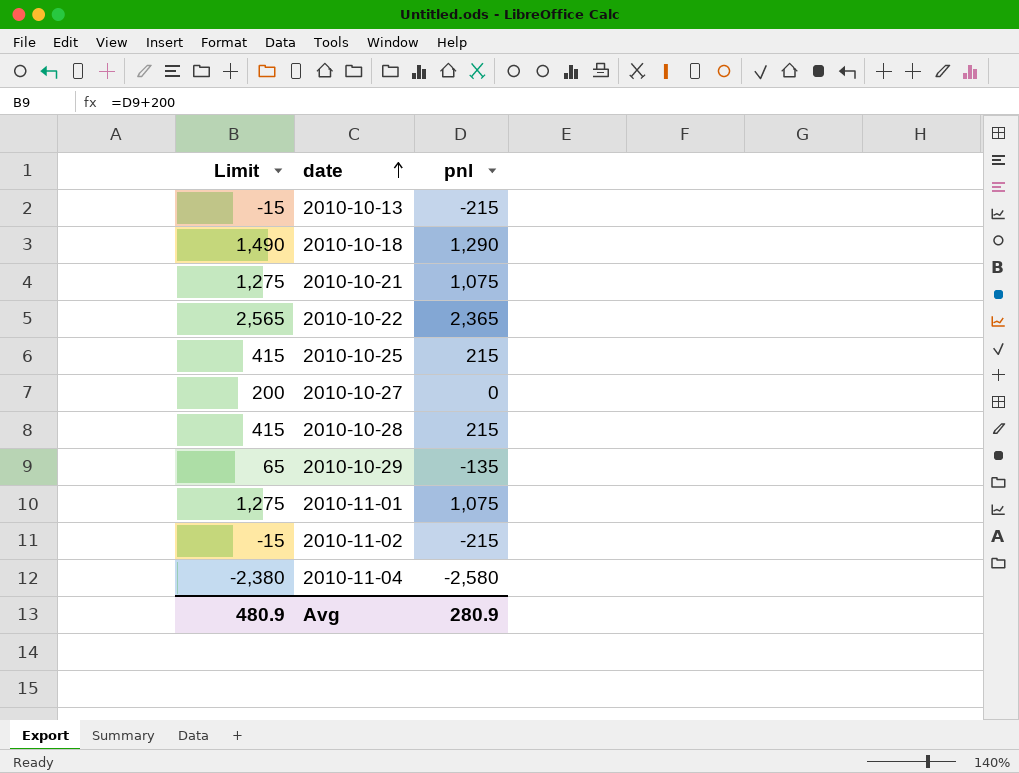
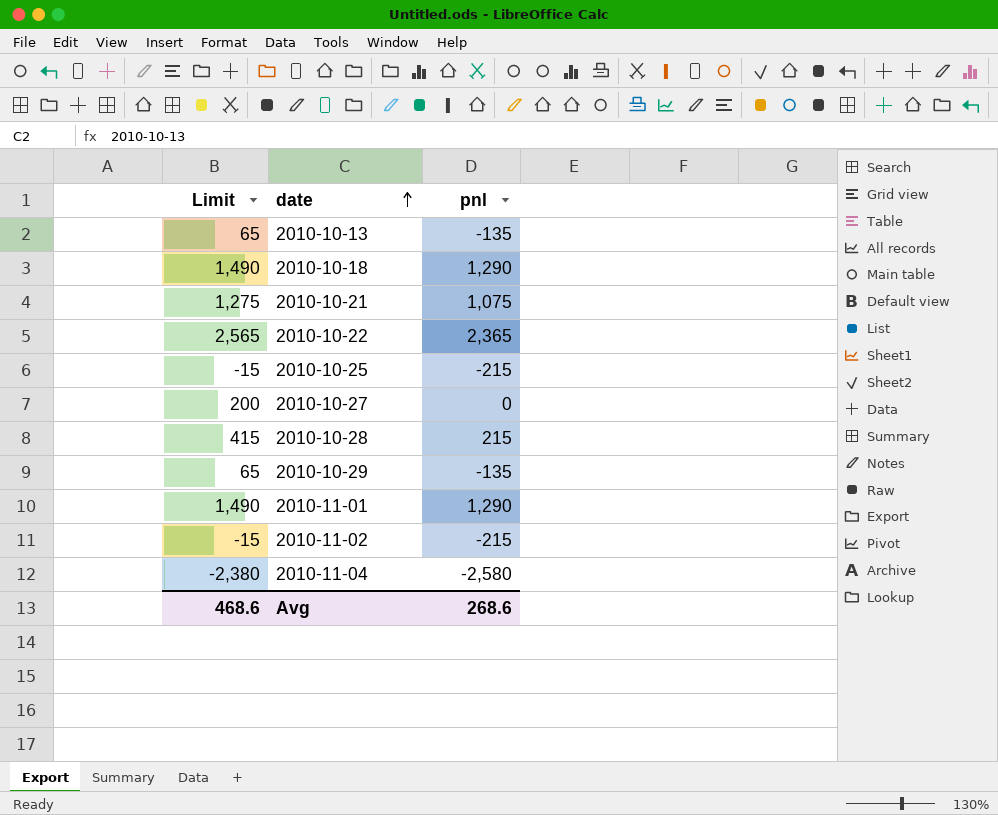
2010-10-13 | Limit: -15 -> 65
2010-10-13 | pnl: -215 -> -135
2010-10-25 | Limit: 415 -> -15
2010-10-25 | pnl: 215 -> -215
2010-11-01 | Limit: 1,275 -> 1,490
2010-11-01 | pnl: 1,075 -> 1,290
Avg | Limit: 480.9 -> 468.6
Avg | pnl: 280.9 -> 268.6

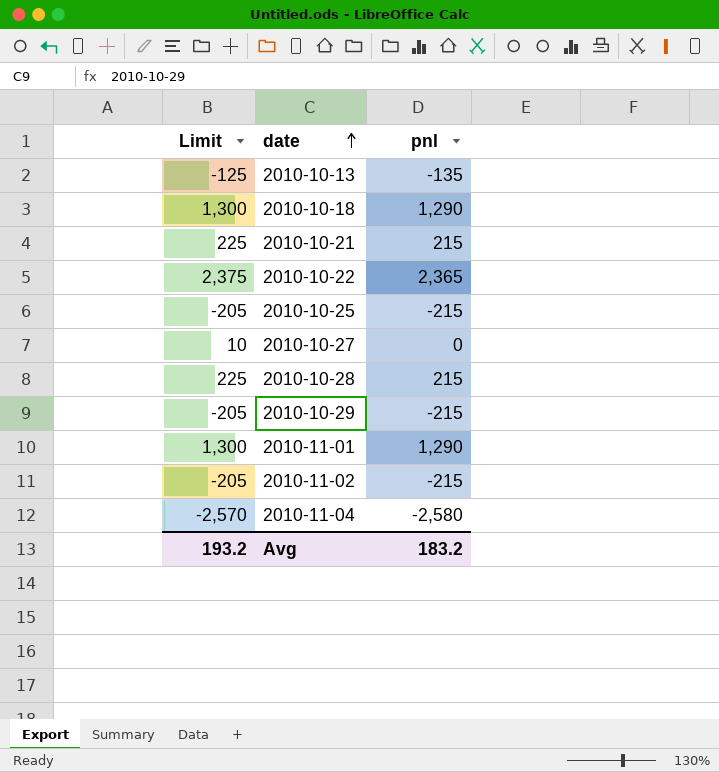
column Limit | formula: [pnl] + 200 -> [pnl] + 10
2010-10-21 | pnl: 1,075 -> 215
2010-10-29 | pnl: -135 -> -215
Avg | Limit: 468.6 -> 193.2
Avg | pnl: 268.6 -> 183.2

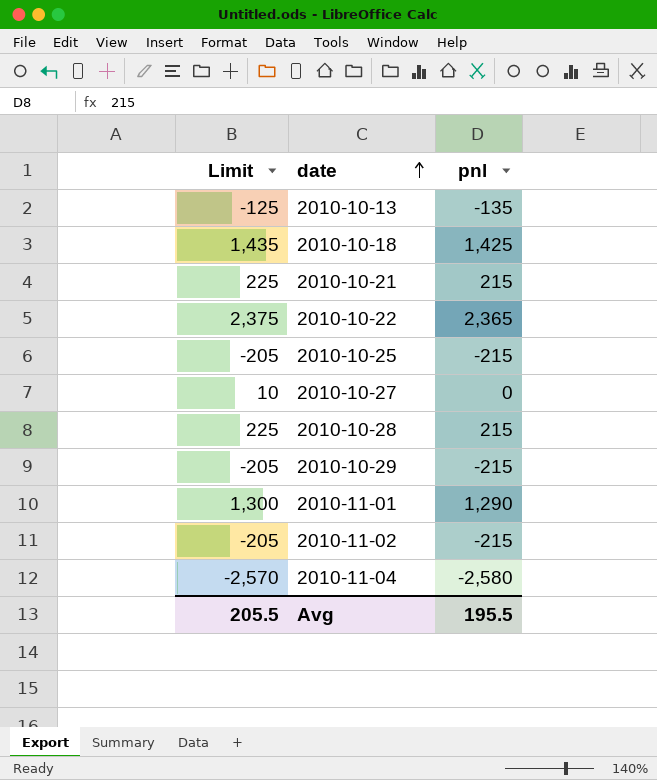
2010-10-18 | Limit: 1,300 -> 1,435
2010-10-18 | pnl: 1,290 -> 1,425
Avg | Limit: 193.2 -> 205.5
Avg | pnl: 183.2 -> 195.5

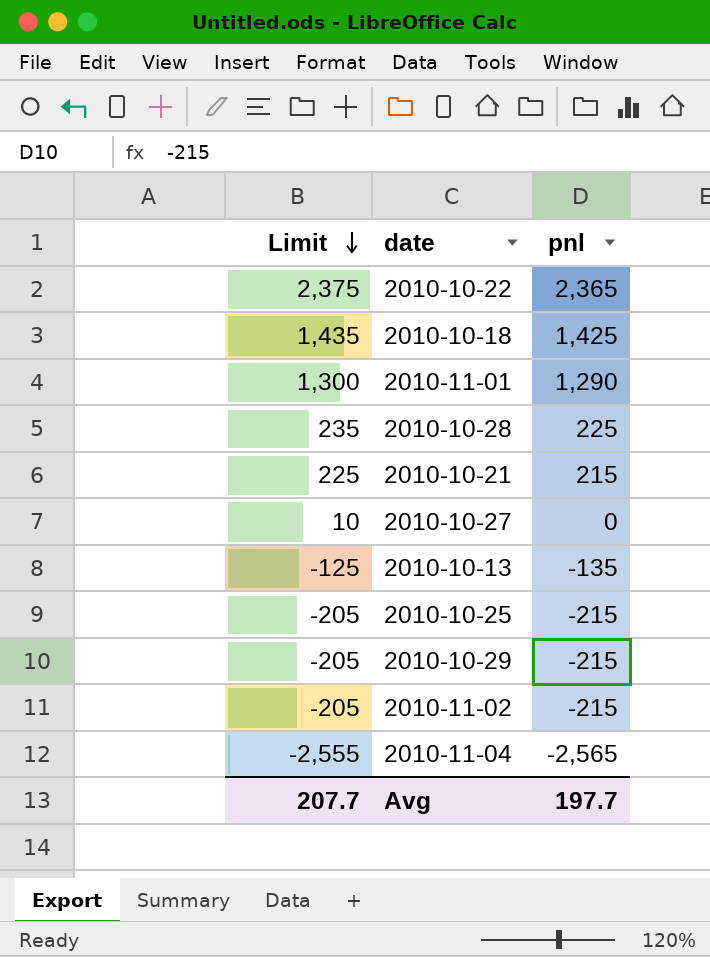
row order: date ascending -> Limit descending
2010-10-28 | Limit: 225 -> 235
2010-10-28 | pnl: 215 -> 225
2010-11-04 | Limit: -2,570 -> -2,555
2010-11-04 | pnl: -2,580 -> -2,565
Avg | Limit: 205.5 -> 207.7
Avg | pnl: 195.5 -> 197.7

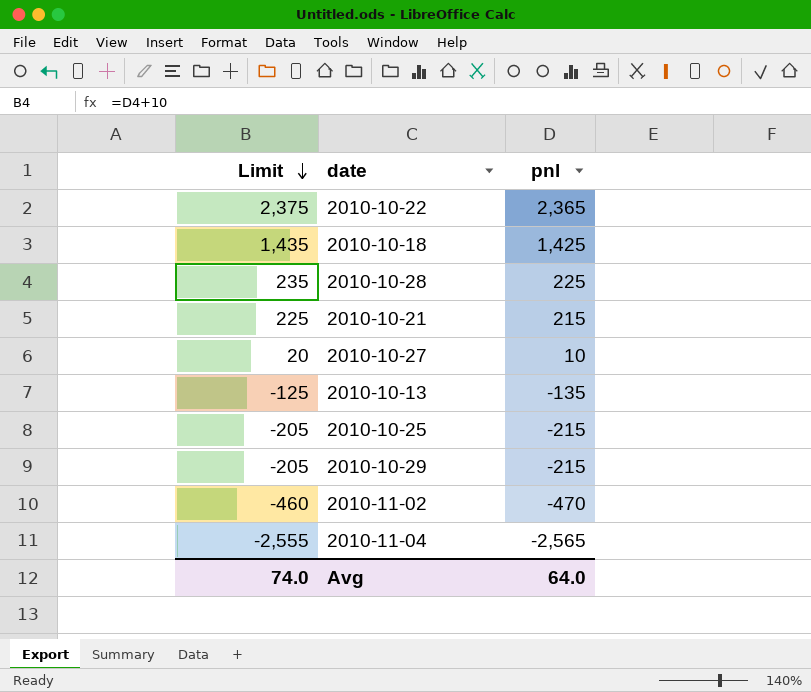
row 2010-11-01: 1,300 | 1,290 -> none
2010-10-27 | Limit: 10 -> 20
2010-10-27 | pnl: 0 -> 10
2010-11-02 | Limit: -205 -> -460
2010-11-02 | pnl: -215 -> -470
Avg | Limit: 207.7 -> 74.0
Avg | pnl: 197.7 -> 64.0

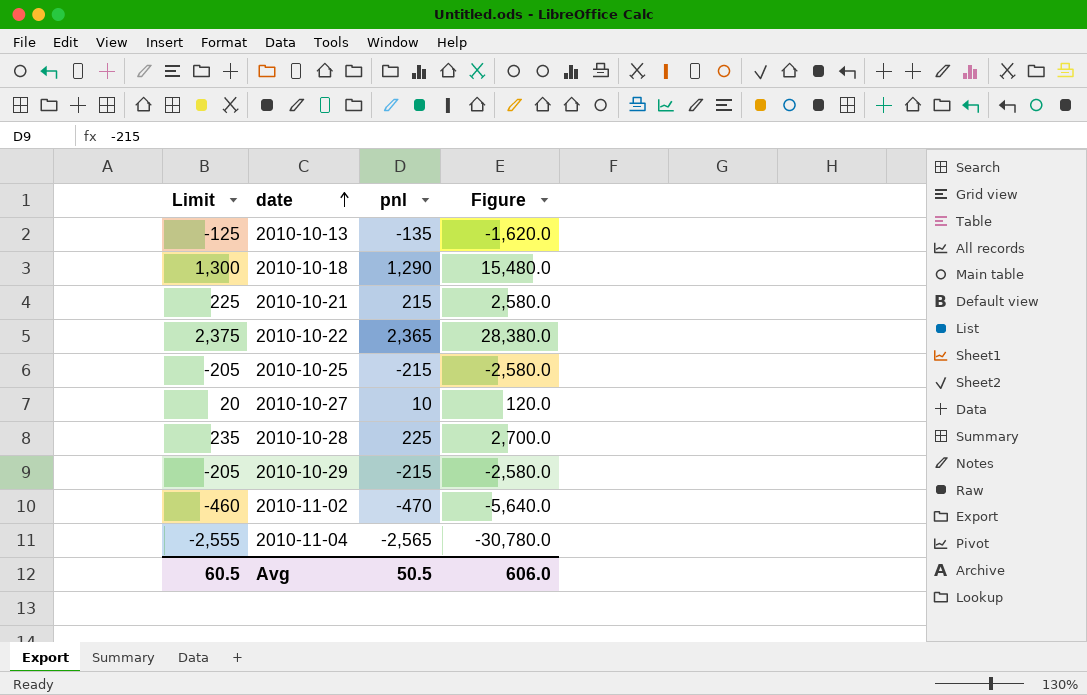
row order: Limit descending -> date ascending
column Figure | formula: none -> [pnl] * 12
2010-10-18 | Limit: 1,435 -> 1,300
2010-10-18 | pnl: 1,425 -> 1,290
Avg | Limit: 74.0 -> 60.5
Avg | pnl: 64.0 -> 50.5

